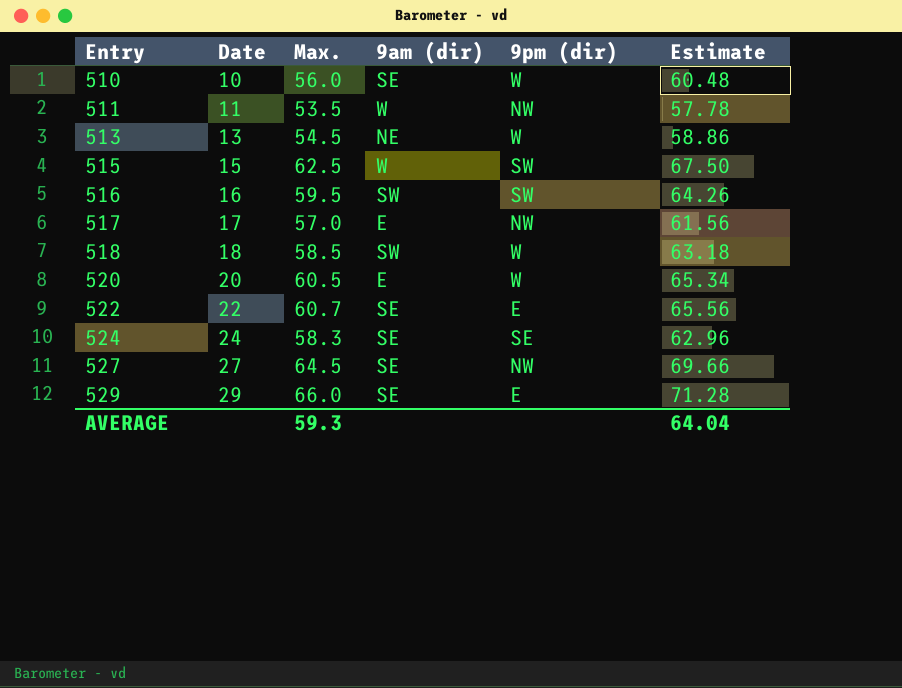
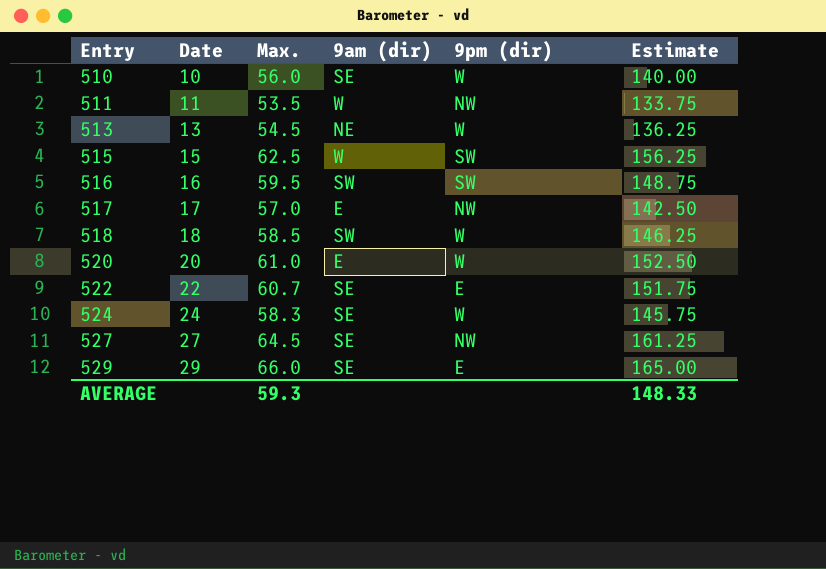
column Estimate | formula: [Max.] * 1.08 -> [Max.] * 2.5
520 | Max.: 60.5 -> 61.0
524 | 9pm (dir): SE -> W
AVERAGE | Estimate: 64.04 -> 148.33

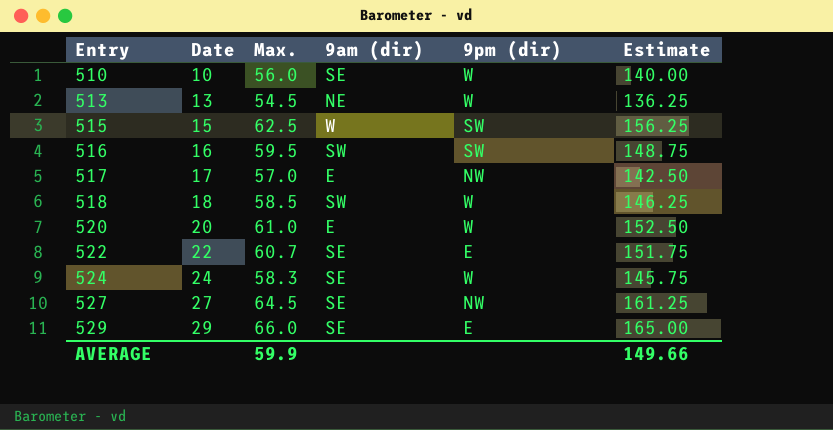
row 511: 11 | 53.5 | W | NW | 133.75 -> none
AVERAGE | Max.: 59.3 -> 59.9
AVERAGE | Estimate: 148.33 -> 149.66

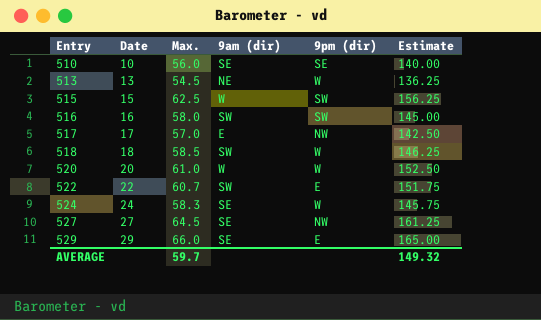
510 | 9pm (dir): W -> SE
516 | Max.: 59.5 -> 58.0
516 | Estimate: 148.75 -> 145.00
520 | 9am (dir): E -> W
522 | 9am (dir): SE -> SW
AVERAGE | Max.: 59.9 -> 59.7
AVERAGE | Estimate: 149.66 -> 149.32

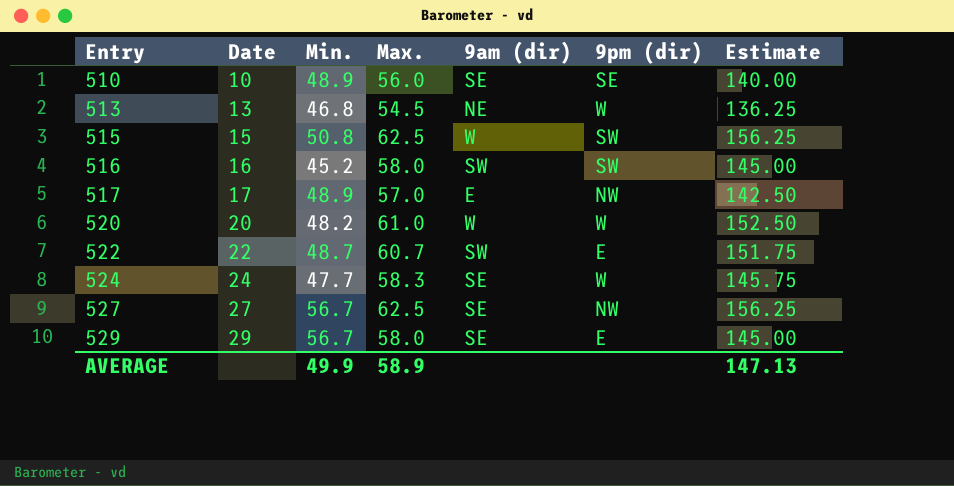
column Min. | position: none -> 3
row 518: 18 | 58.5 | SW | W | 146.25 -> none
527 | Max.: 64.5 -> 62.5
527 | Estimate: 161.25 -> 156.25
529 | Max.: 66.0 -> 58.0
529 | Estimate: 165.00 -> 145.00
AVERAGE | Max.: 59.7 -> 58.9
AVERAGE | Estimate: 149.32 -> 147.13

